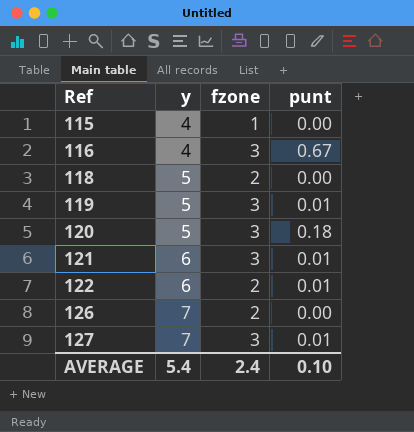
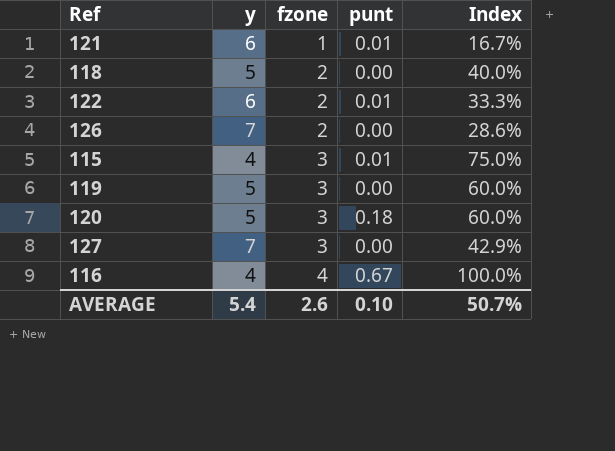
row order: Ref ascending -> fzone ascending
column Index | formula: none -> [fzone] / [y]
121 | fzone: 3 -> 1
115 | fzone: 1 -> 3
115 | punt: 0.00 -> 0.01
119 | punt: 0.01 -> 0.00
127 | punt: 0.01 -> 0.00
116 | fzone: 3 -> 4
AVERAGE | fzone: 2.4 -> 2.6

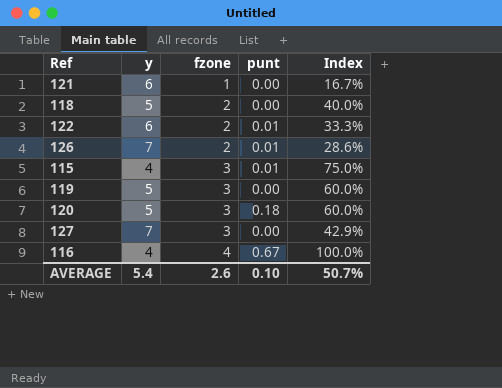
121 | punt: 0.01 -> 0.00
126 | punt: 0.00 -> 0.01

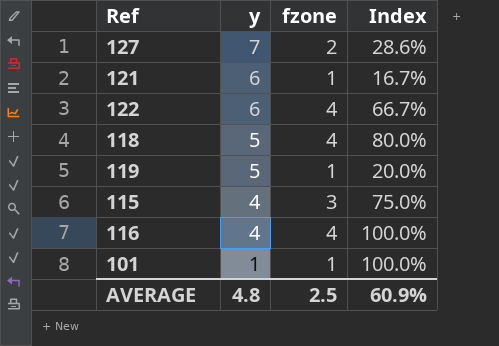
row order: fzone ascending -> y descending
column punt | position: 4 -> none
row 126: 7 | 2 | 0.01 | 28.6% -> none
row 120: 5 | 3 | 0.18 | 60.0% -> none
127 | fzone: 3 -> 2
127 | Index: 42.9% -> 28.6%
122 | fzone: 2 -> 4
122 | Index: 33.3% -> 66.7%
118 | fzone: 2 -> 4
118 | Index: 40.0% -> 80.0%
119 | fzone: 3 -> 1
119 | Index: 60.0% -> 20.0%
row 101: none -> 1 | 1 | 100.0%
AVERAGE | y: 5.4 -> 4.8
AVERAGE | fzone: 2.6 -> 2.5
AVERAGE | Index: 50.7% -> 60.9%

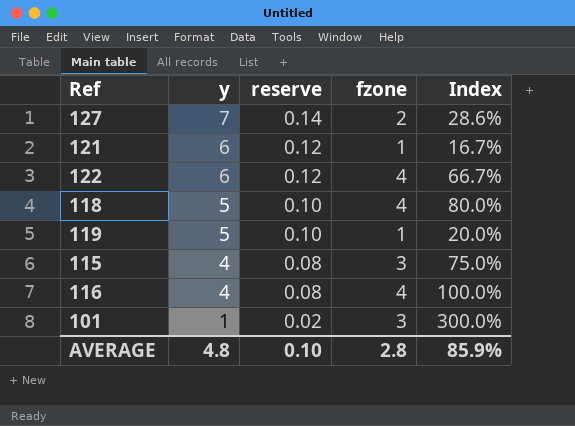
column reserve | formula: none -> [y] * 0.02
101 | fzone: 1 -> 3
101 | Index: 100.0% -> 300.0%
AVERAGE | fzone: 2.5 -> 2.8
AVERAGE | Index: 60.9% -> 85.9%

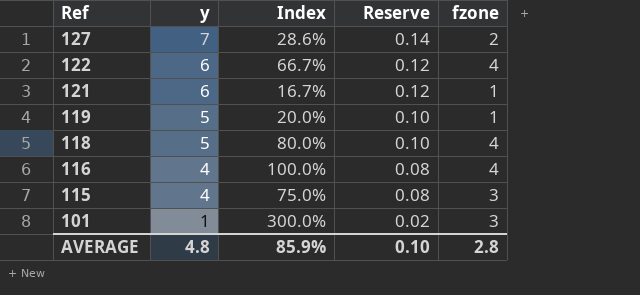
row order: y descending -> Ref descending
column Index | position: 5 -> 3
column name: reserve -> Reserve

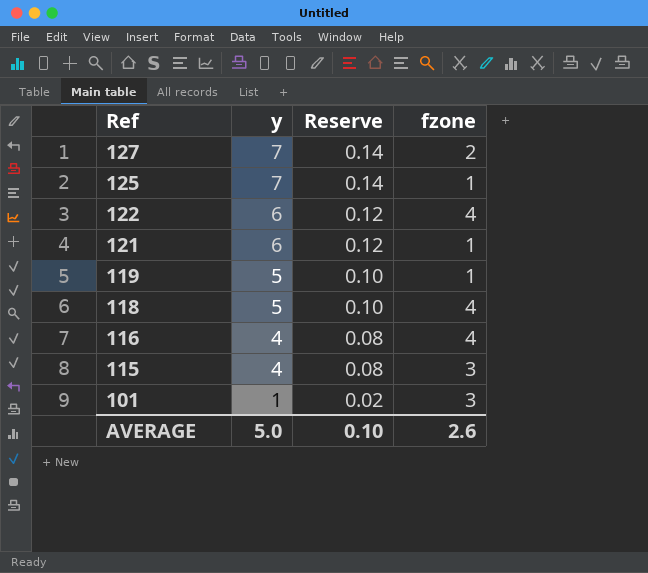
column Index | formula: [fzone] / [y] -> none
row 125: none -> 7 | 0.14 | 1
AVERAGE | y: 4.8 -> 5.0
AVERAGE | fzone: 2.8 -> 2.6

